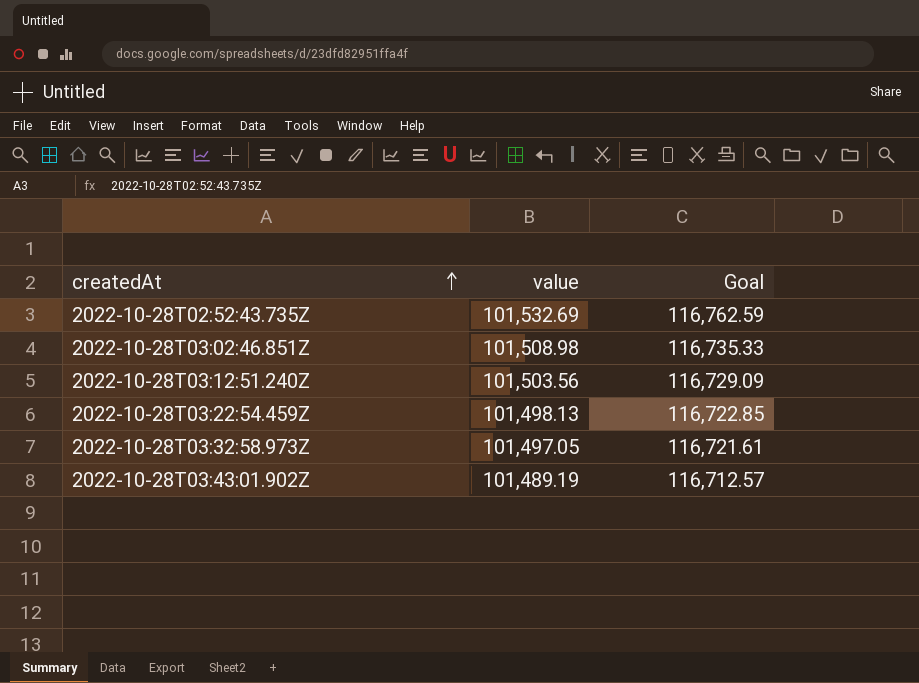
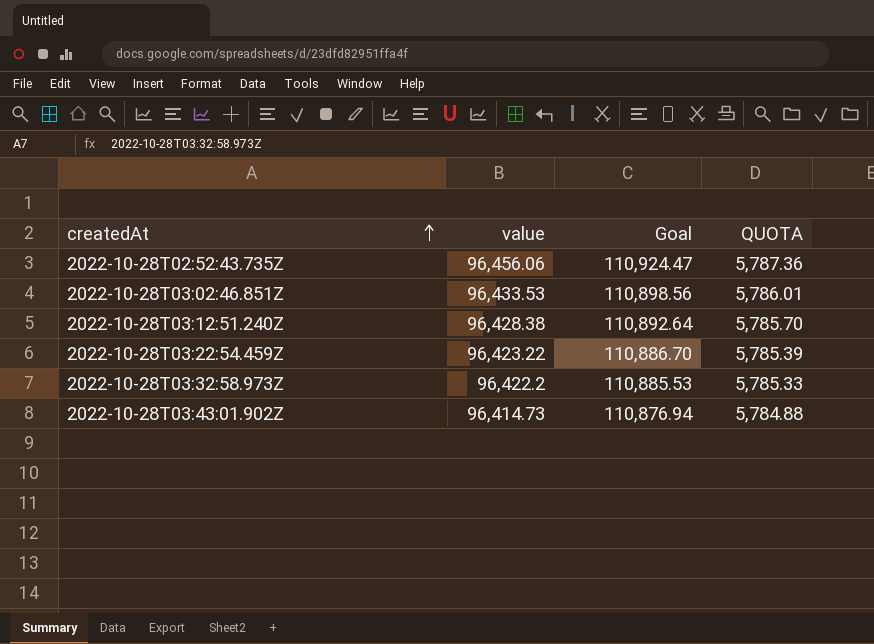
column QUOTA | formula: none -> [value] * 0.06
2022-10-28T02:52:43.735Z | value: 101,532.69 -> 96,456.06
2022-10-28T02:52:43.735Z | Goal: 116,762.59 -> 110,924.47
2022-10-28T03:02:46.851Z | value: 101,508.98 -> 96,433.53
2022-10-28T03:02:46.851Z | Goal: 116,735.33 -> 110,898.56
2022-10-28T03:12:51.240Z | value: 101,503.56 -> 96,428.38
2022-10-28T03:12:51.240Z | Goal: 116,729.09 -> 110,892.64
2022-10-28T03:22:54.459Z | value: 101,498.13 -> 96,423.22
2022-10-28T03:22:54.459Z | Goal: 116,722.85 -> 110,886.70
2022-10-28T03:32:58.973Z | value: 101,497.05 -> 96,422.2
2022-10-28T03:32:58.973Z | Goal: 116,721.61 -> 110,885.53
2022-10-28T03:43:01.902Z | value: 101,489.19 -> 96,414.73
2022-10-28T03:43:01.902Z | Goal: 116,712.57 -> 110,876.94

